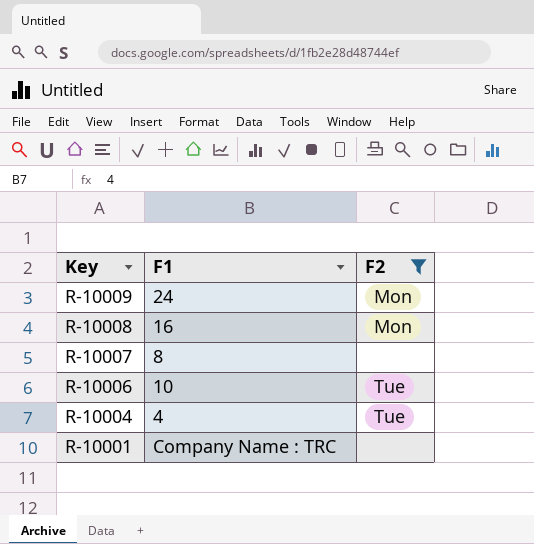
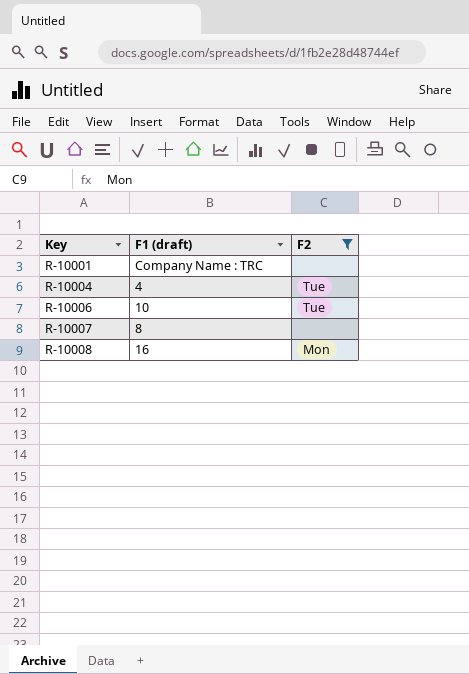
row order: Key descending -> Key ascending
column name: F1 -> F1 (draft)
row R-10009: 24 | Mon -> none

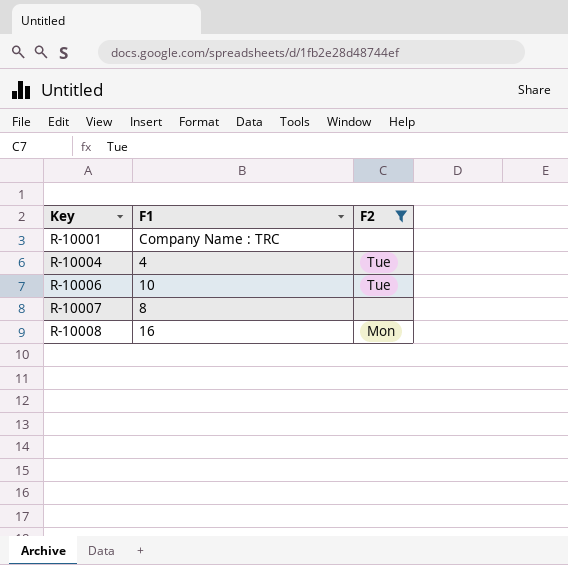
column name: F1 (draft) -> F1

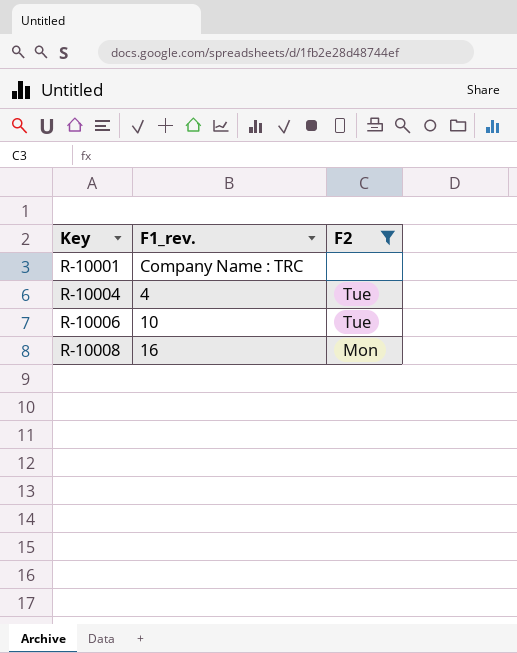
column name: F1 -> F1_rev.
row R-10007: 8 | none -> none

